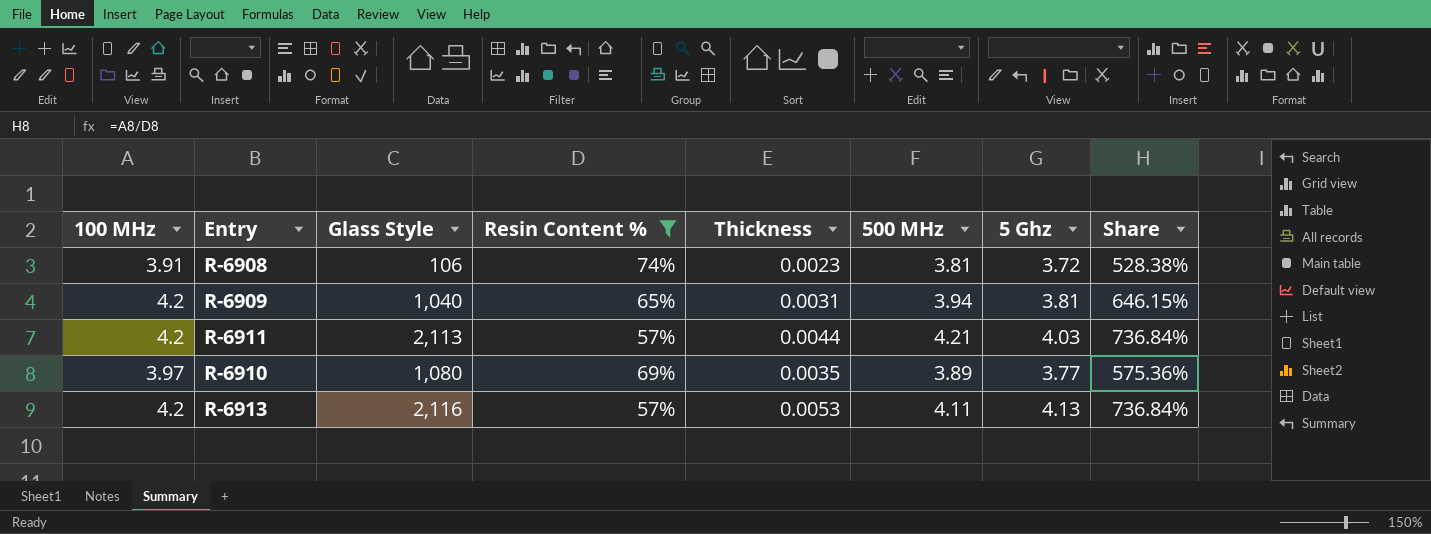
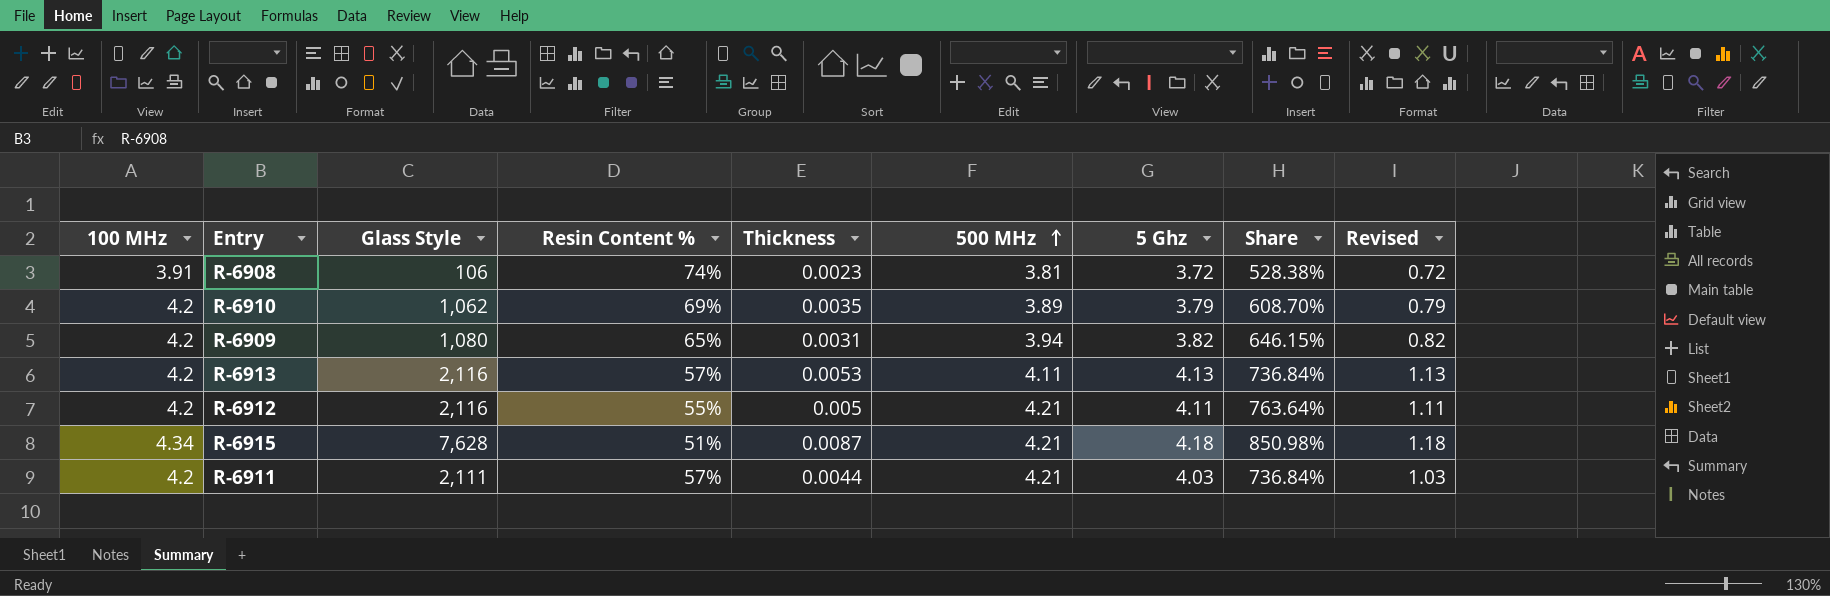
filter: Resin Content % >= 57% -> none
row order: none -> 500 MHz ascending
column Revised | formula: none -> [5 Ghz] - 3
R-6910 | 100 MHz: 3.97 -> 4.2
R-6910 | Glass Style: 1,080 -> 1,062
R-6910 | 5 Ghz: 3.77 -> 3.79
R-6910 | Share: 575.36% -> 608.70%
R-6909 | Glass Style: 1,040 -> 1,080
R-6909 | 5 Ghz: 3.81 -> 3.82
R-6911 | Glass Style: 2,113 -> 2,111

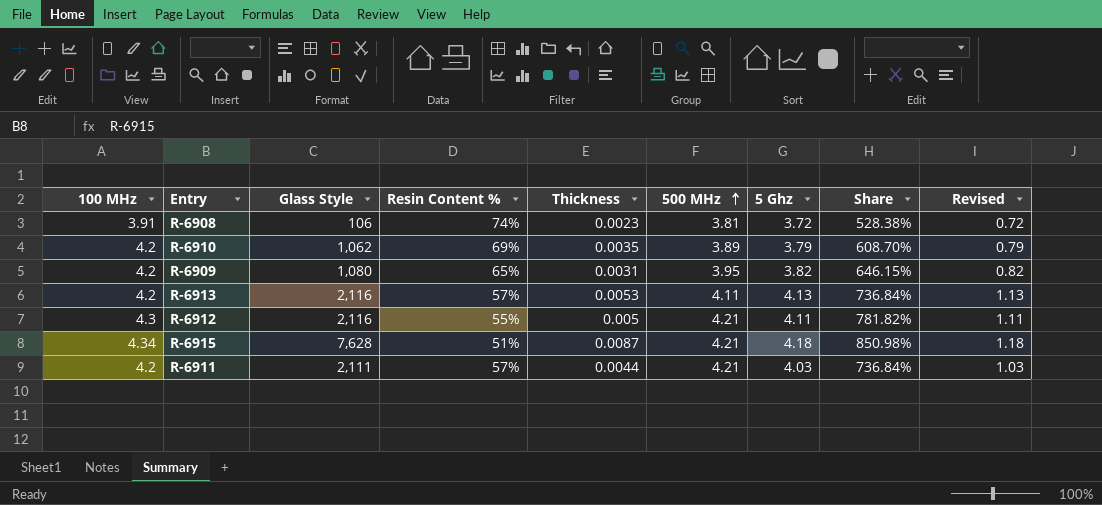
R-6909 | 500 MHz: 3.94 -> 3.95
R-6912 | 100 MHz: 4.2 -> 4.3
R-6912 | Share: 763.64% -> 781.82%

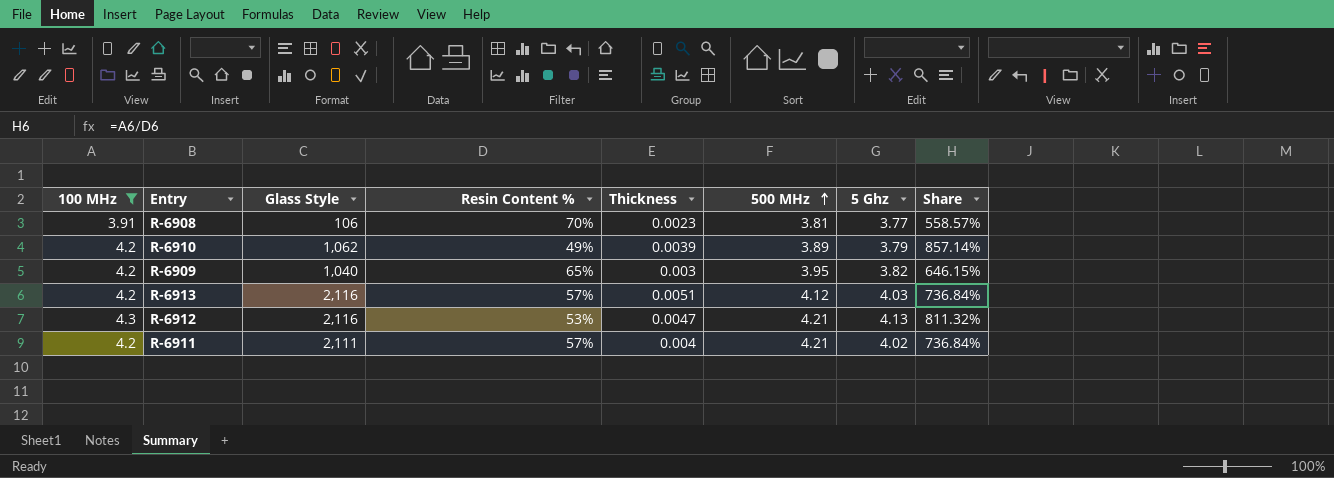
filter: none -> 100 MHz != 4.34
column Revised | formula: [5 Ghz] - 3 -> none
R-6908 | Resin Content %: 74% -> 70%
R-6908 | 5 Ghz: 3.72 -> 3.77
R-6908 | Share: 528.38% -> 558.57%
R-6910 | Resin Content %: 69% -> 49%
R-6910 | Thickness: 0.0035 -> 0.0039
R-6910 | Share: 608.70% -> 857.14%
R-6909 | Glass Style: 1,080 -> 1,040
R-6909 | Thickness: 0.0031 -> 0.003
R-6913 | Thickness: 0.0053 -> 0.0051
R-6913 | 500 MHz: 4.11 -> 4.12
R-6913 | 5 Ghz: 4.13 -> 4.03
R-6912 | Resin Content %: 55% -> 53%
R-6912 | Thickness: 0.005 -> 0.0047
R-6912 | 5 Ghz: 4.11 -> 4.13
R-6912 | Share: 781.82% -> 811.32%
R-6911 | Thickness: 0.0044 -> 0.004
R-6911 | 5 Ghz: 4.03 -> 4.02

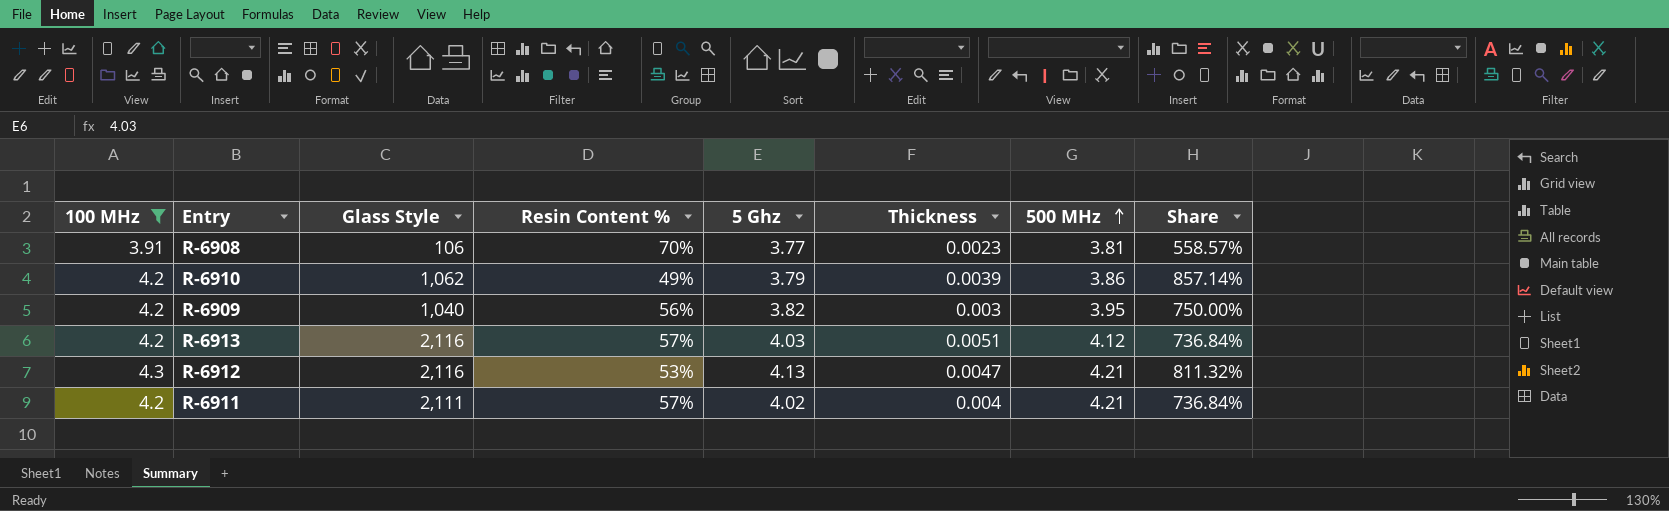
column 5 Ghz | position: 7 -> 5
R-6910 | 500 MHz: 3.89 -> 3.86
R-6909 | Resin Content %: 65% -> 56%
R-6909 | Share: 646.15% -> 750.00%

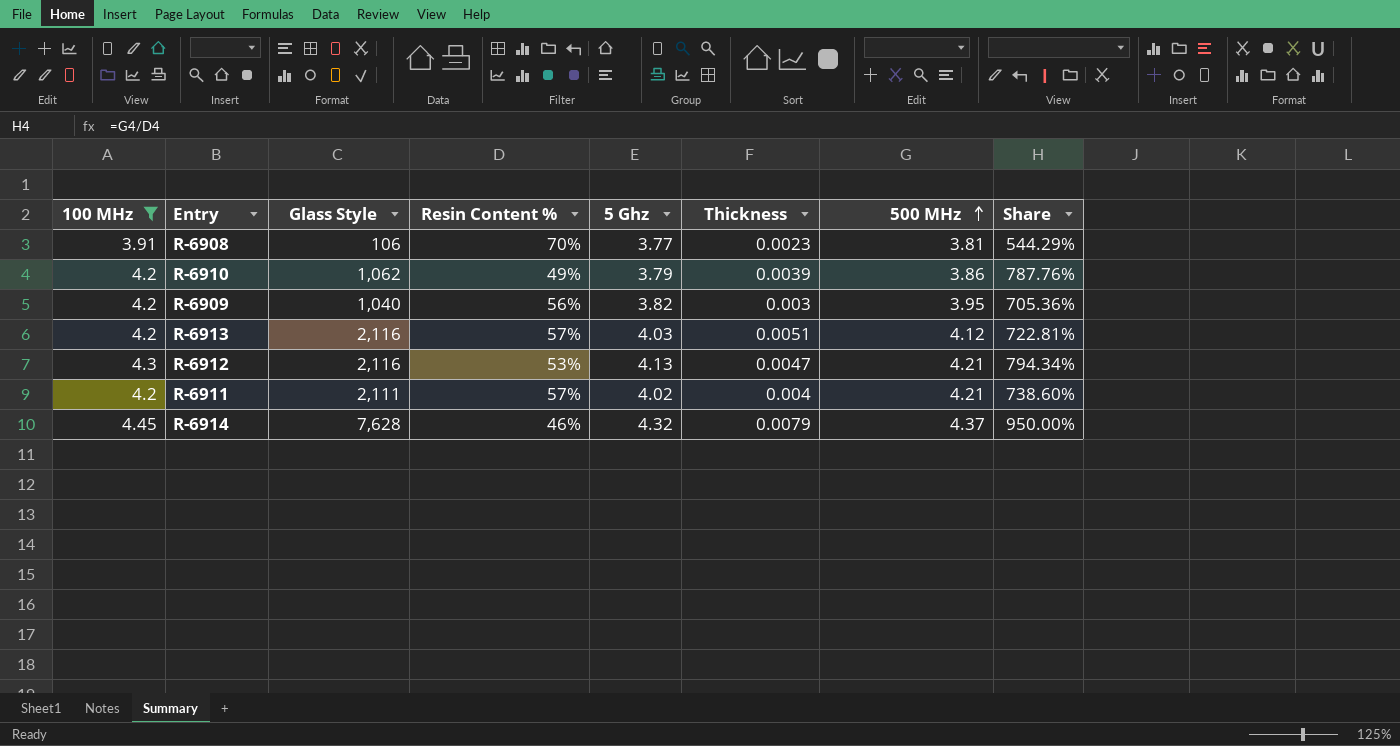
column Share | formula: [100 MHz] / [Resin Content %] -> [500 MHz] / [Resin Content %]
row R-6914: none -> 4.45 | 7,628 | 46% | 4.32 | 0.0079 | 4.37 | 950.00%

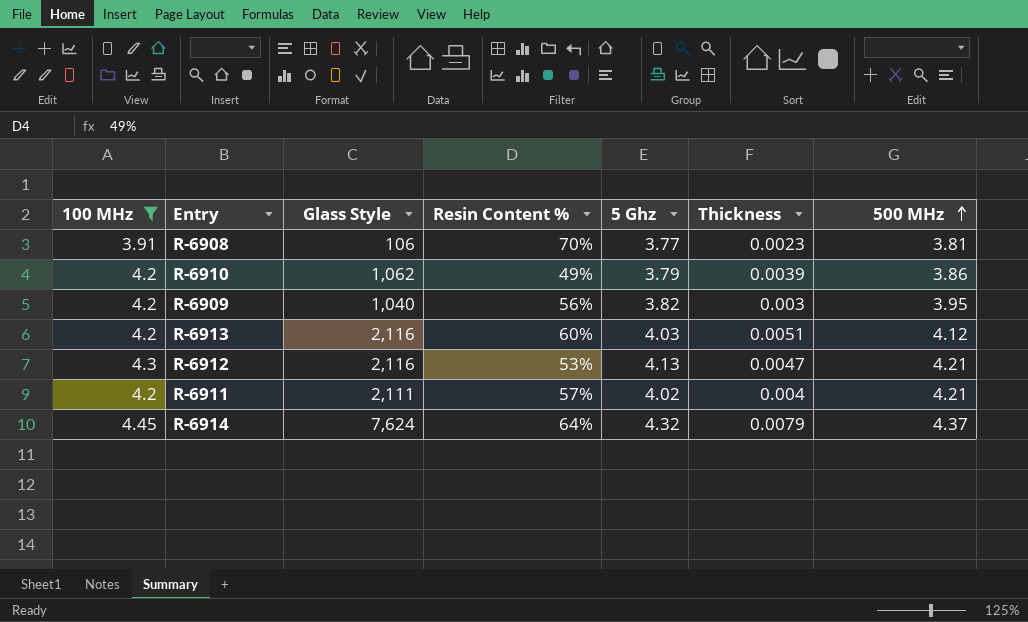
column Share | formula: [500 MHz] / [Resin Content %] -> none
R-6913 | Resin Content %: 57% -> 60%
R-6914 | Glass Style: 7,628 -> 7,624
R-6914 | Resin Content %: 46% -> 64%

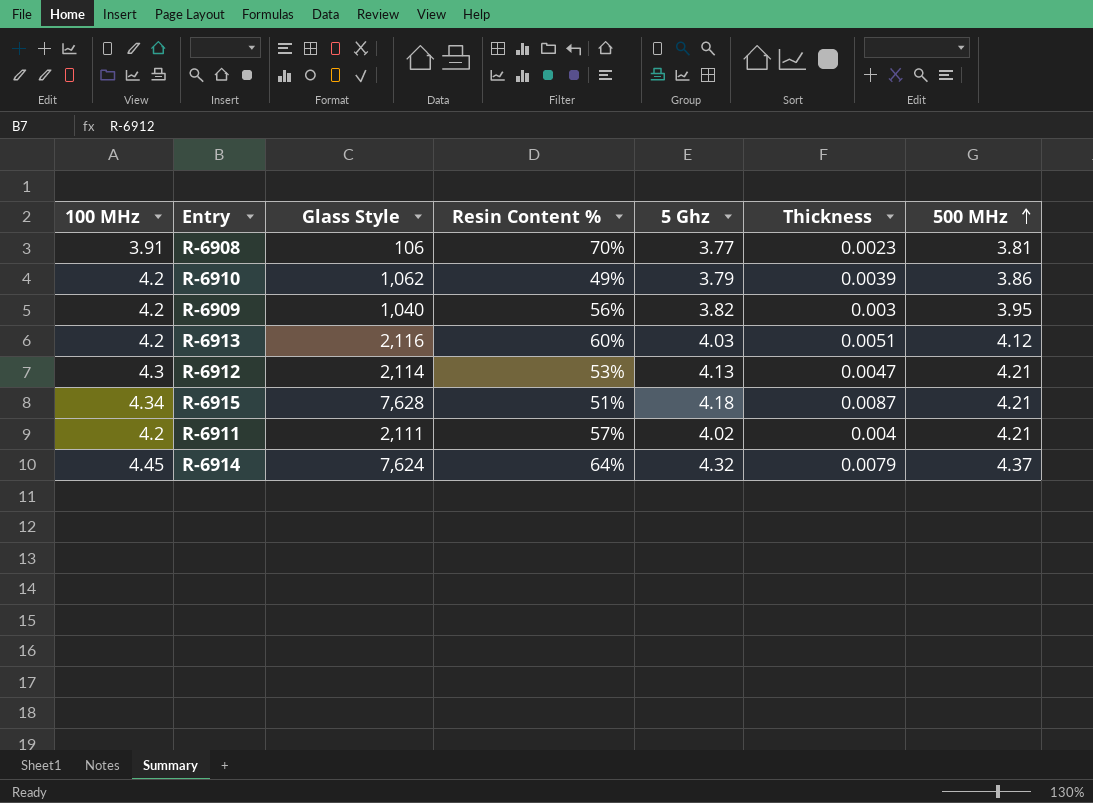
filter: 100 MHz != 4.34 -> none
R-6912 | Glass Style: 2,116 -> 2,114

